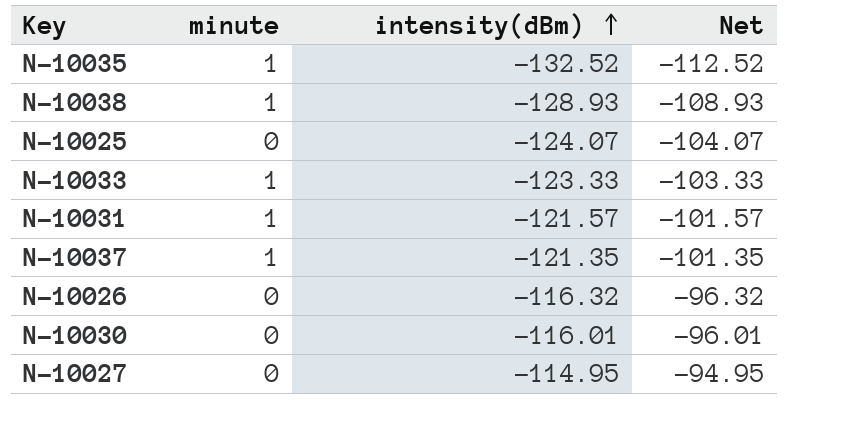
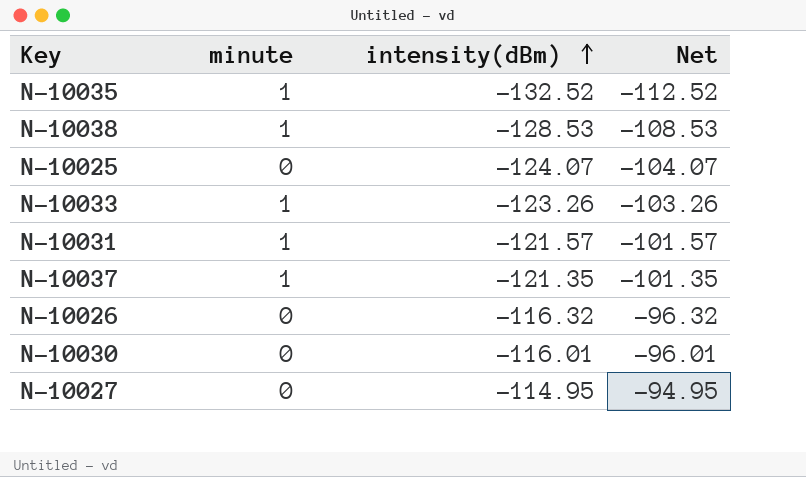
N-10038 | intensity(dBm): -128.93 -> -128.53
N-10038 | Net: -108.93 -> -108.53
N-10033 | intensity(dBm): -123.33 -> -123.26
N-10033 | Net: -103.33 -> -103.26

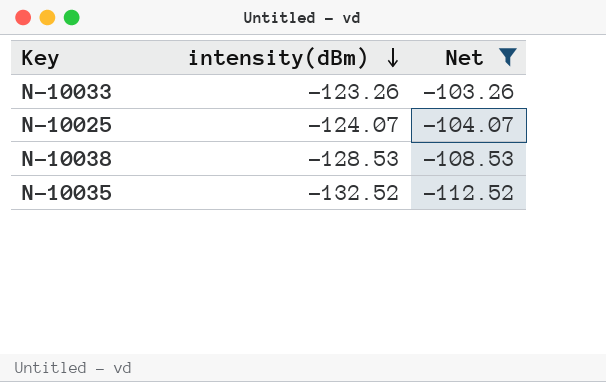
filter: none -> Net <= -103.26
row order: intensity(dBm) ascending -> intensity(dBm) descending
column minute | position: 2 -> none

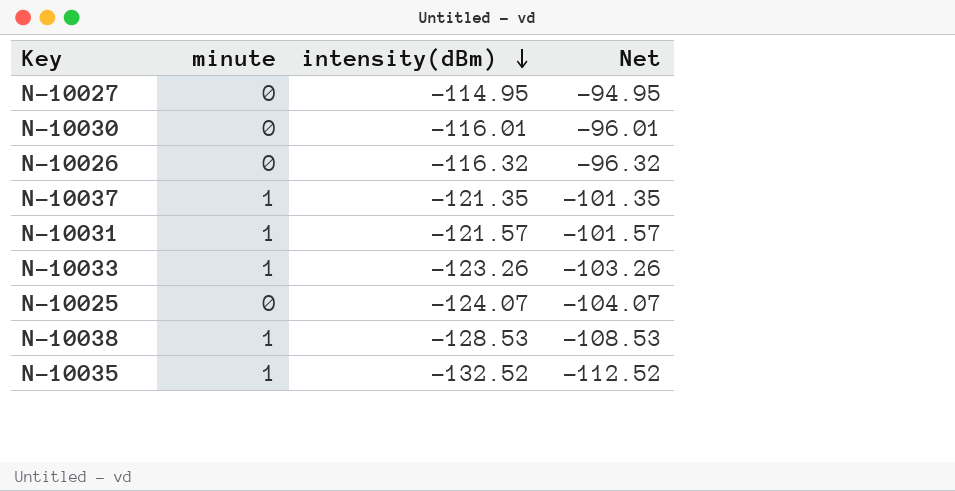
filter: Net <= -103.26 -> none
column minute | position: none -> 2

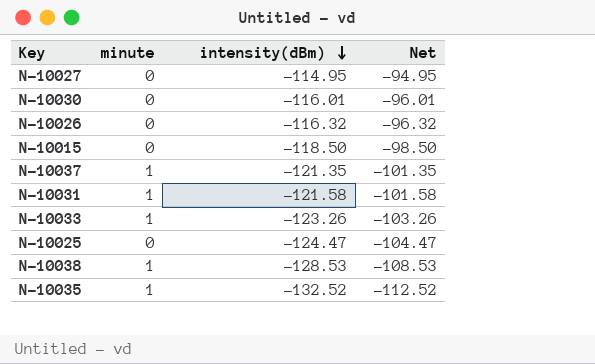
row N-10015: none -> 0 | -118.50 | -98.50
N-10031 | intensity(dBm): -121.57 -> -121.58
N-10031 | Net: -101.57 -> -101.58
N-10025 | intensity(dBm): -124.07 -> -124.47
N-10025 | Net: -104.07 -> -104.47

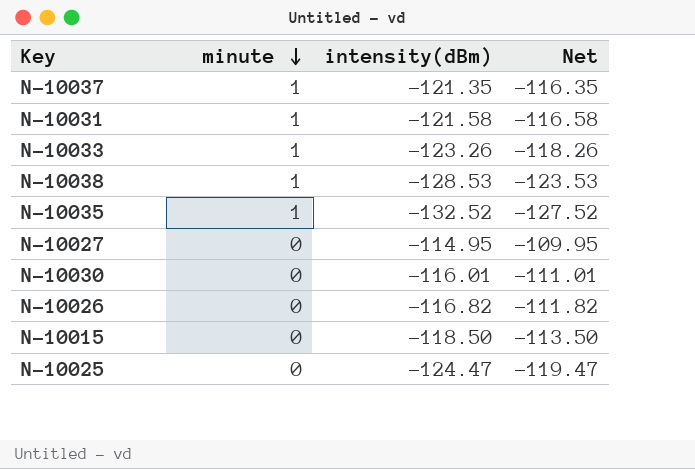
row order: intensity(dBm) descending -> minute descending
column Net | formula: [intensity(dBm)] + 20 -> [intensity(dBm)] + 5
N-10026 | intensity(dBm): -116.32 -> -116.82

